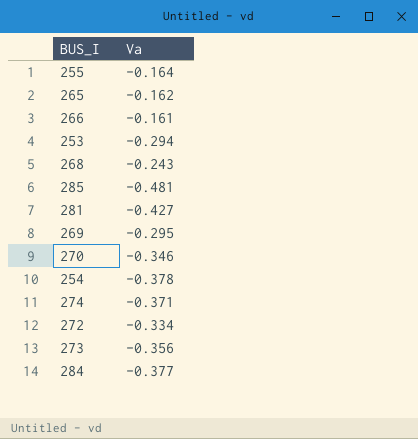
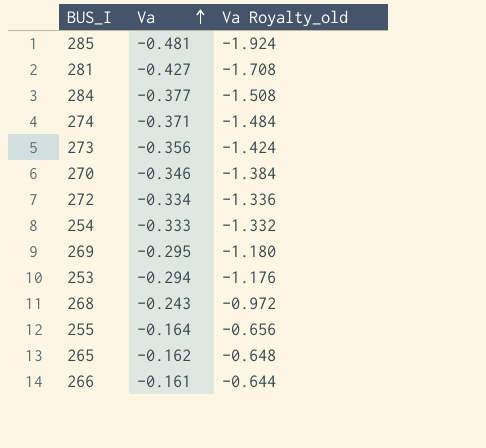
row order: none -> Va ascending
column Va Royalty_old | formula: none -> [Va] * 4
254 | Va: -0.378 -> -0.333

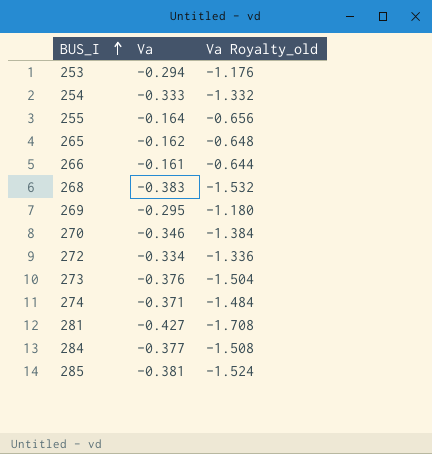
row order: Va ascending -> BUS_I ascending
268 | Va: -0.243 -> -0.383
268 | Va Royalty_old: -0.972 -> -1.532
273 | Va: -0.356 -> -0.376
273 | Va Royalty_old: -1.424 -> -1.504
285 | Va: -0.481 -> -0.381
285 | Va Royalty_old: -1.924 -> -1.524

